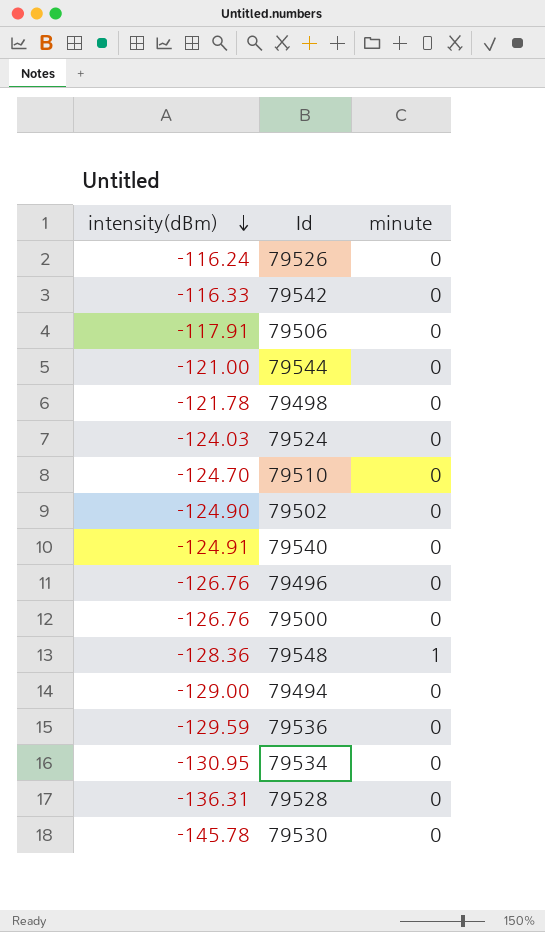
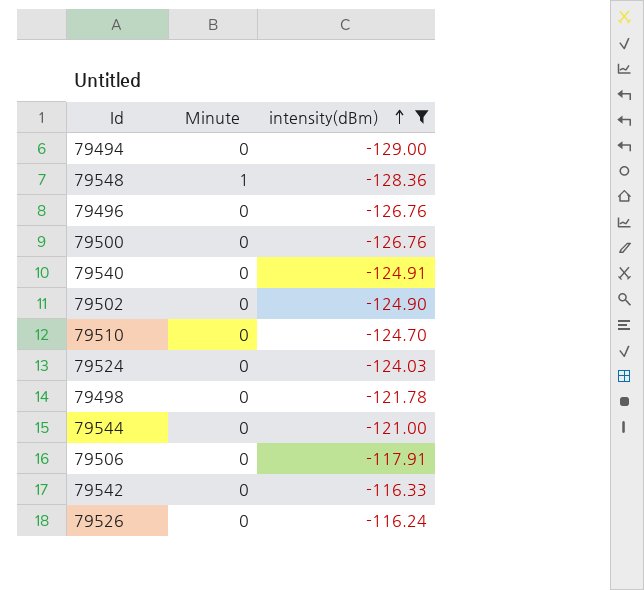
filter: none -> intensity(dBm) >= -129.00
row order: intensity(dBm) descending -> intensity(dBm) ascending
column name: minute -> Minute
column intensity(dBm) | position: 1 -> 3

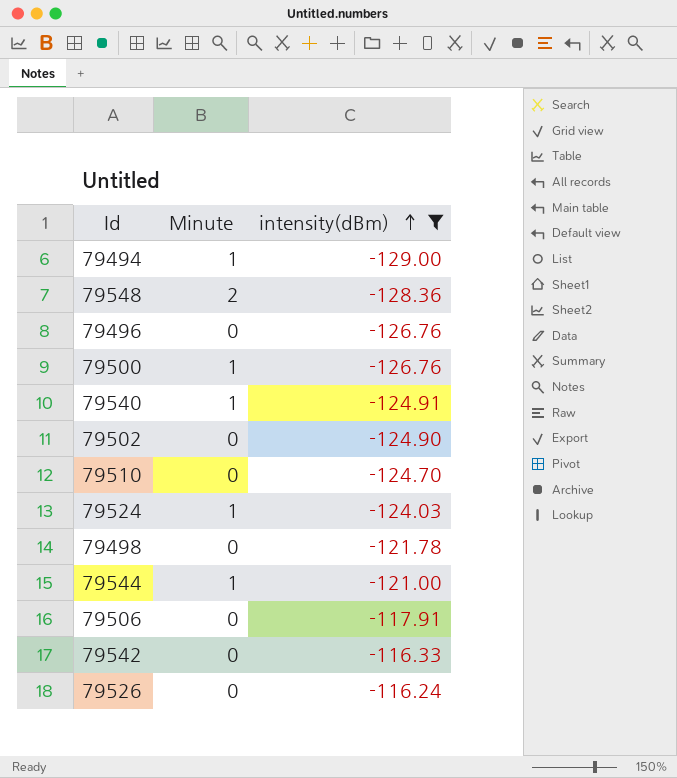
79494 | Minute: 0 -> 1
79548 | Minute: 1 -> 2
79500 | Minute: 0 -> 1
79540 | Minute: 0 -> 1
79524 | Minute: 0 -> 1
79544 | Minute: 0 -> 1

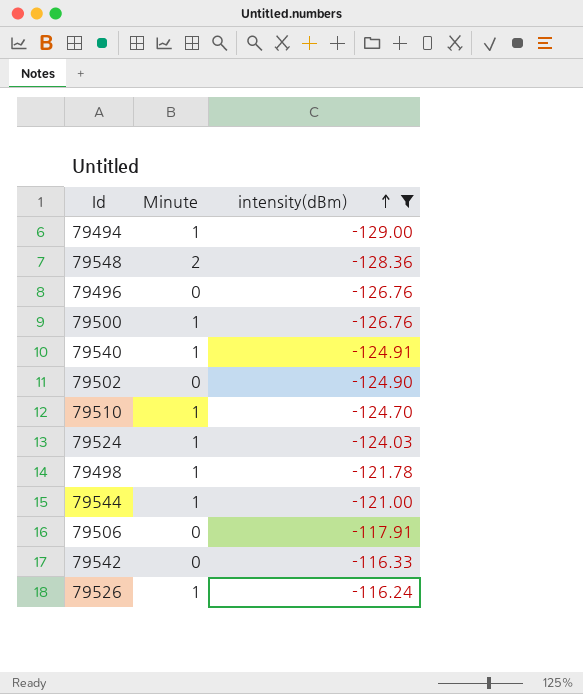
79510 | Minute: 0 -> 1
79498 | Minute: 0 -> 1
79526 | Minute: 0 -> 1

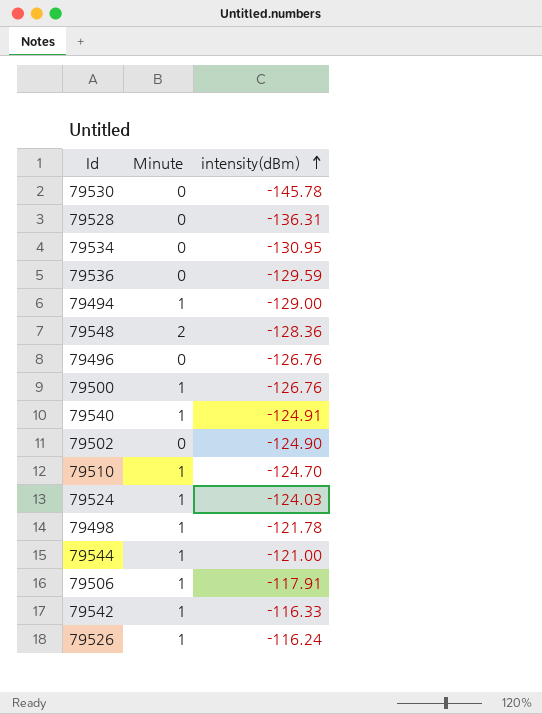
filter: intensity(dBm) >= -129.00 -> none
79506 | Minute: 0 -> 1
79542 | Minute: 0 -> 1

